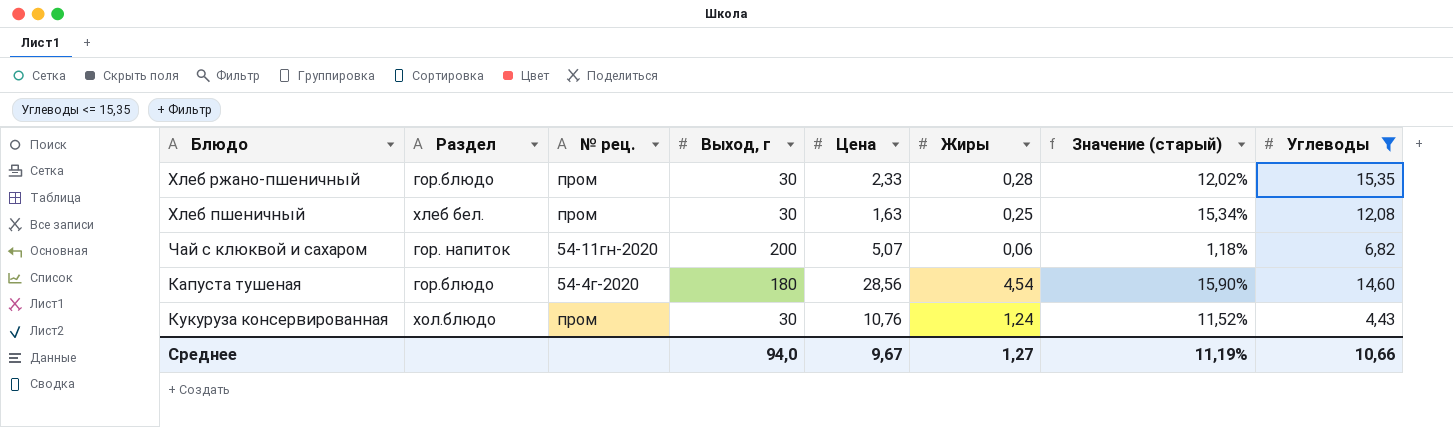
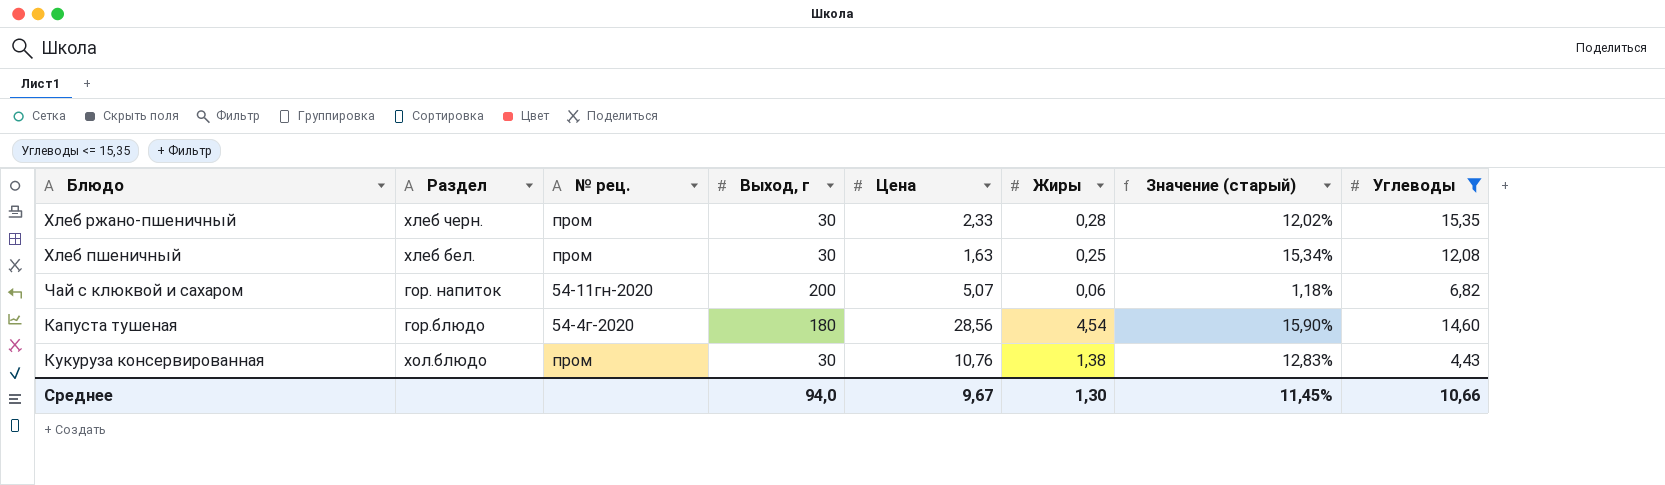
Хлеб ржано-пшеничный | Раздел: гор.блюдо -> хлеб черн.
Кукуруза консервированная | Жиры: 1,24 -> 1,38
Кукуруза консервированная | Значение (старый): 11,52% -> 12,83%
Среднее | Жиры: 1,27 -> 1,30
Среднее | Значение (старый): 11,19% -> 11,45%

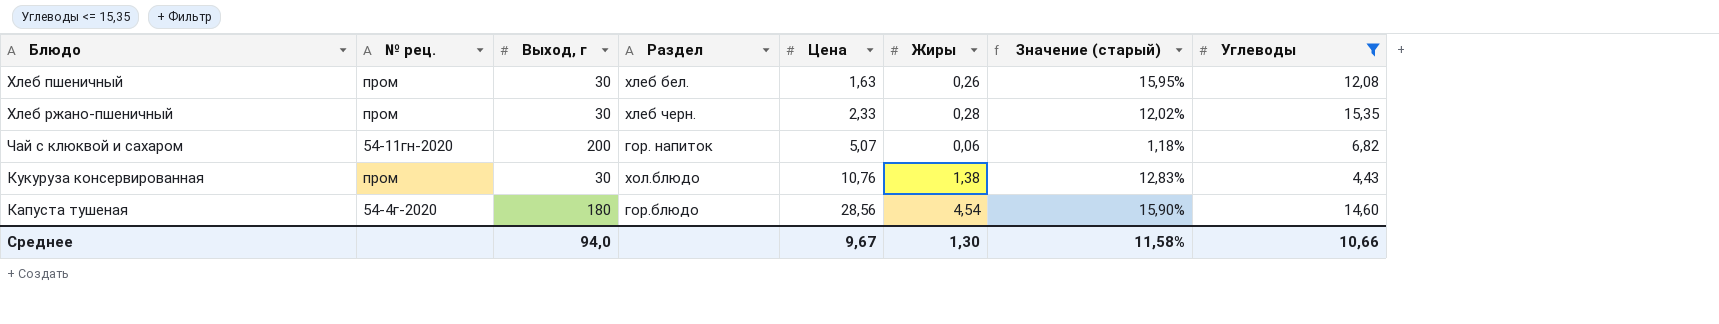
row order: none -> Цена ascending
column Раздел | position: 2 -> 4
Хлеб пшеничный | Жиры: 0,25 -> 0,26
Хлеб пшеничный | Значение (старый): 15,34% -> 15,95%
Среднее | Значение (старый): 11,45% -> 11,58%

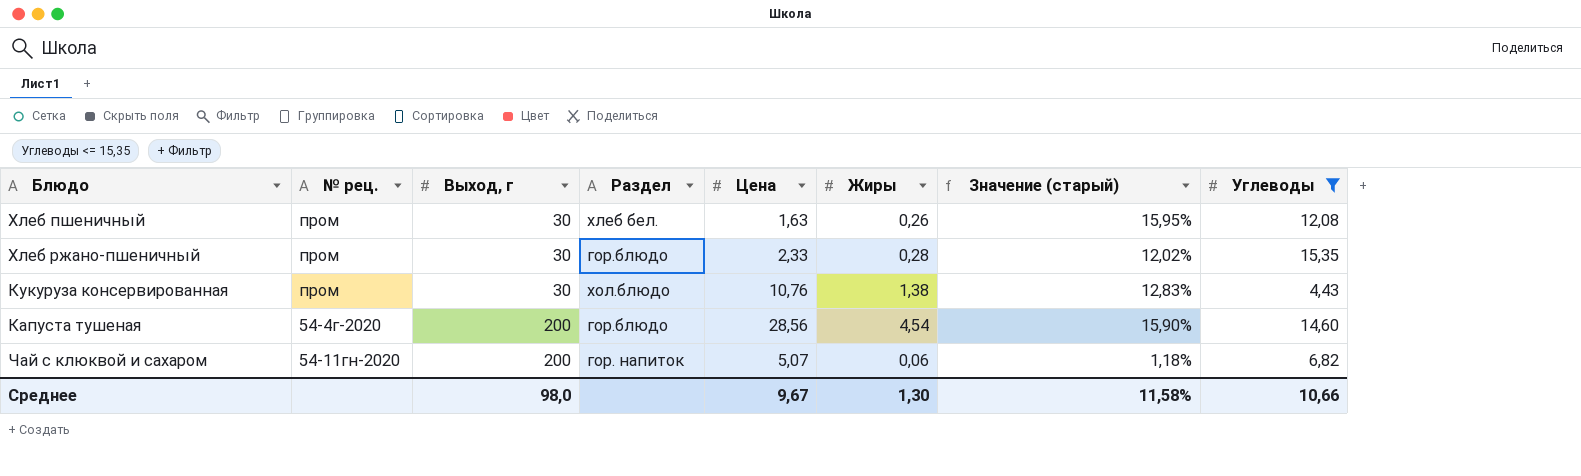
row order: Цена ascending -> Выход, г ascending
Хлеб ржано-пшеничный | Раздел: хлеб черн. -> гор.блюдо
Капуста тушеная | Выход, г: 180 -> 200
Среднее | Выход, г: 94,0 -> 98,0

